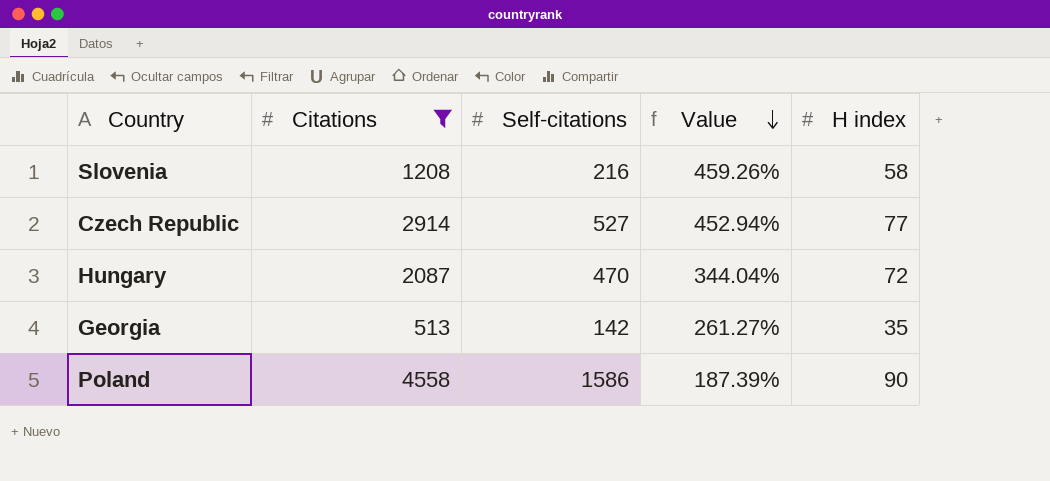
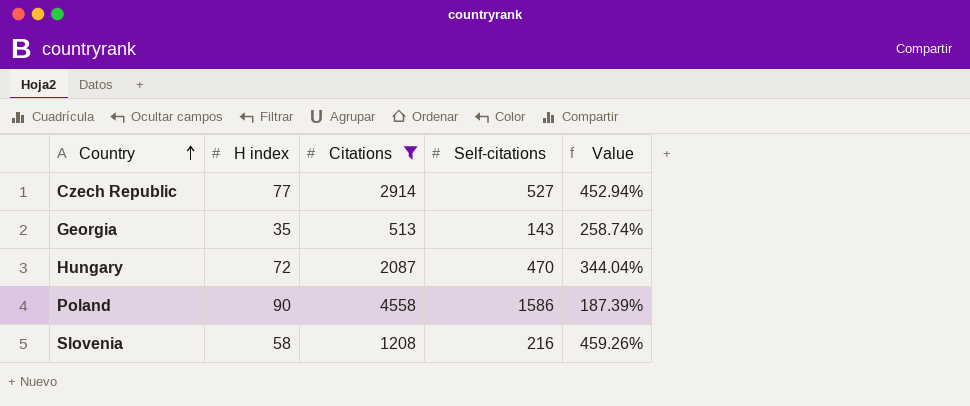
row order: Value descending -> Country ascending
column H index | position: 5 -> 2
Georgia | Self-citations: 142 -> 143
Georgia | Value: 261.27% -> 258.74%

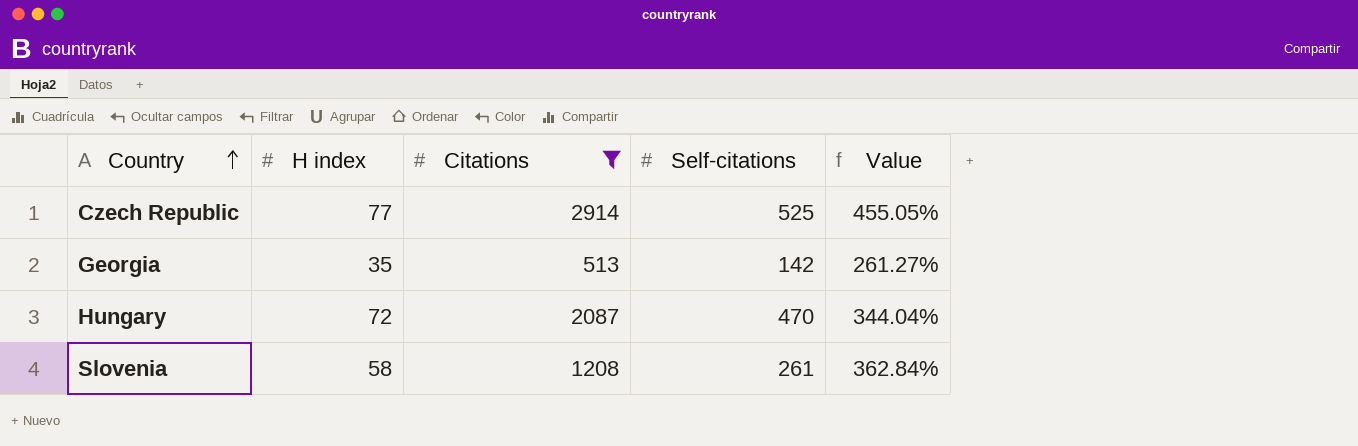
row Poland: 90 | 4558 | 1586 | 187.39% -> none
Czech Republic | Self-citations: 527 -> 525
Czech Republic | Value: 452.94% -> 455.05%
Georgia | Self-citations: 143 -> 142
Georgia | Value: 258.74% -> 261.27%
Slovenia | Self-citations: 216 -> 261
Slovenia | Value: 459.26% -> 362.84%

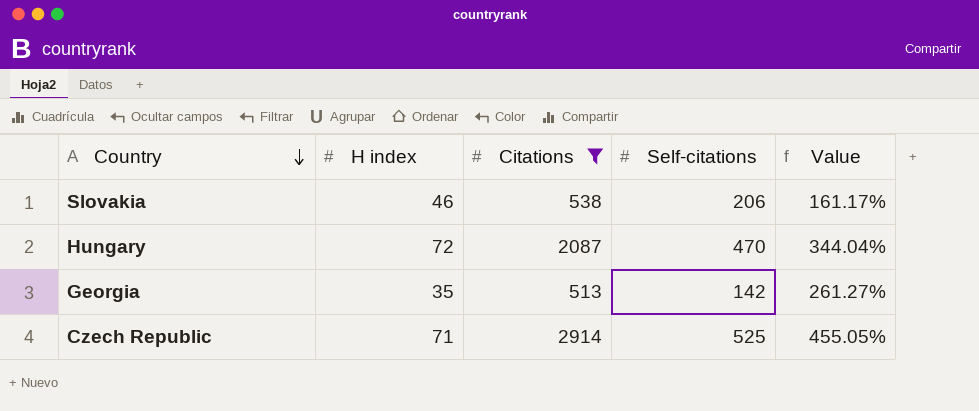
row order: Country ascending -> Country descending
row Slovenia: 58 | 1208 | 261 | 362.84% -> none
row Slovakia: none -> 46 | 538 | 206 | 161.17%
Czech Republic | H index: 77 -> 71

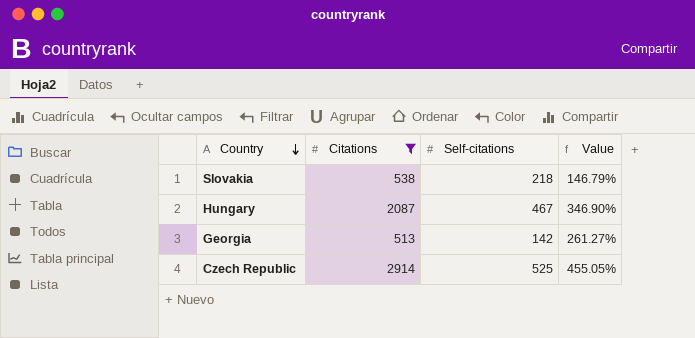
column H index | position: 2 -> none
Slovakia | Self-citations: 206 -> 218
Slovakia | Value: 161.17% -> 146.79%
Hungary | Self-citations: 470 -> 467
Hungary | Value: 344.04% -> 346.90%

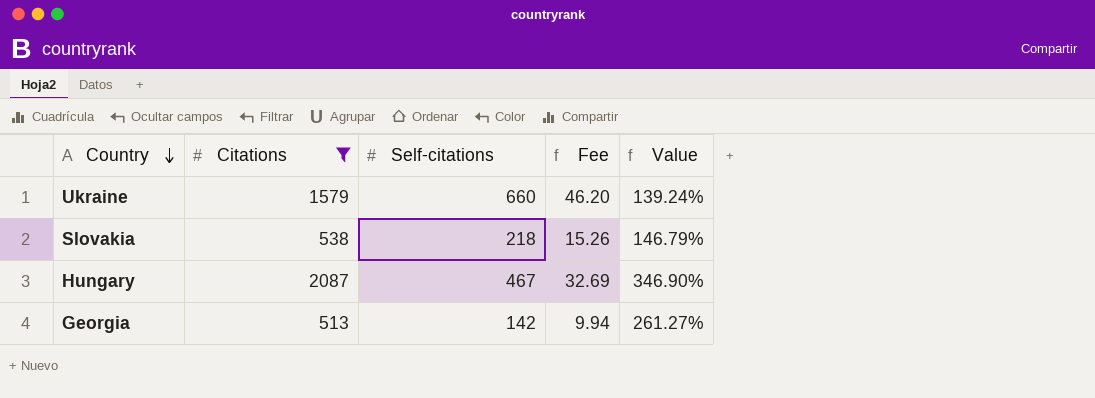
column Fee | formula: none -> [Self-citations] * 0.07
row Czech Republic: 2914 | 525 | 455.05% -> none
row Ukraine: none -> 1579 | 660 | 46.20 | 139.24%

